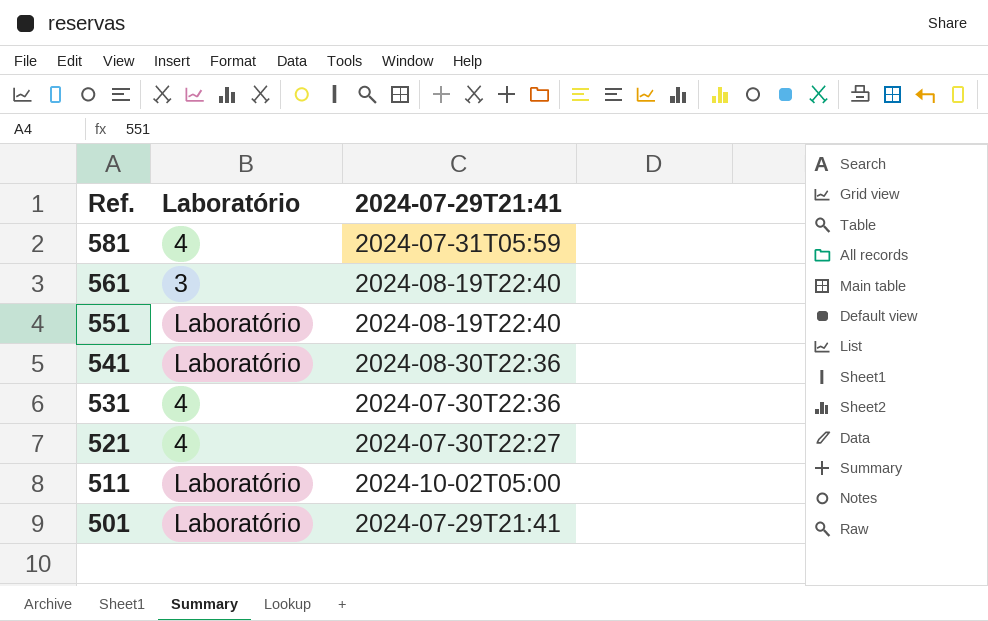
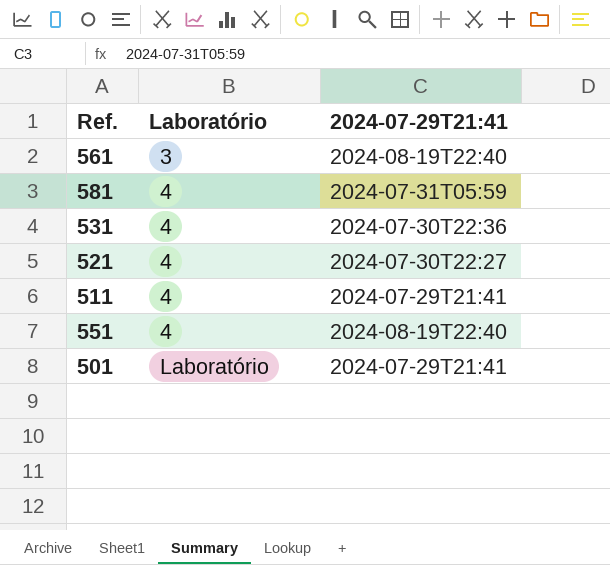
row order: Ref. descending -> Laboratório ascending
row 541: Laboratório | 2024-08-30T22:36 -> none
511 | Laboratório: Laboratório -> 4
511 | 2024-07-29T21:41: 2024-10-02T05:00 -> 2024-07-29T21:41
551 | Laboratório: Laboratório -> 4

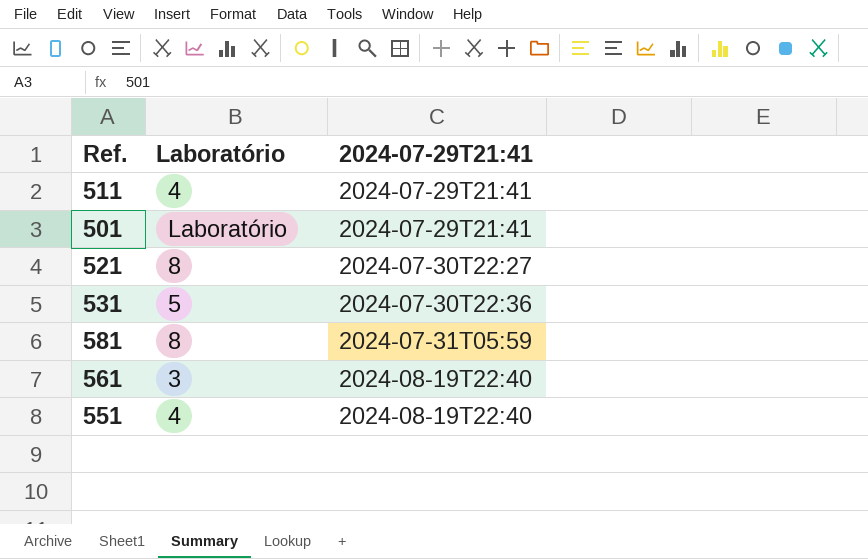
row order: Laboratório ascending -> 2024-07-29T21:41 ascending
521 | Laboratório: 4 -> 8
531 | Laboratório: 4 -> 5
581 | Laboratório: 4 -> 8

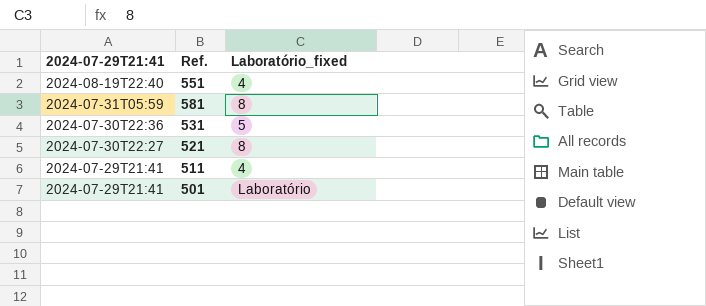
row order: 2024-07-29T21:41 ascending -> 2024-07-29T21:41 descending
column 2024-07-29T21:41 | position: 3 -> 1
column name: Laboratório -> Laboratório_fixed
row 561: 3 | 2024-08-19T22:40 -> none

